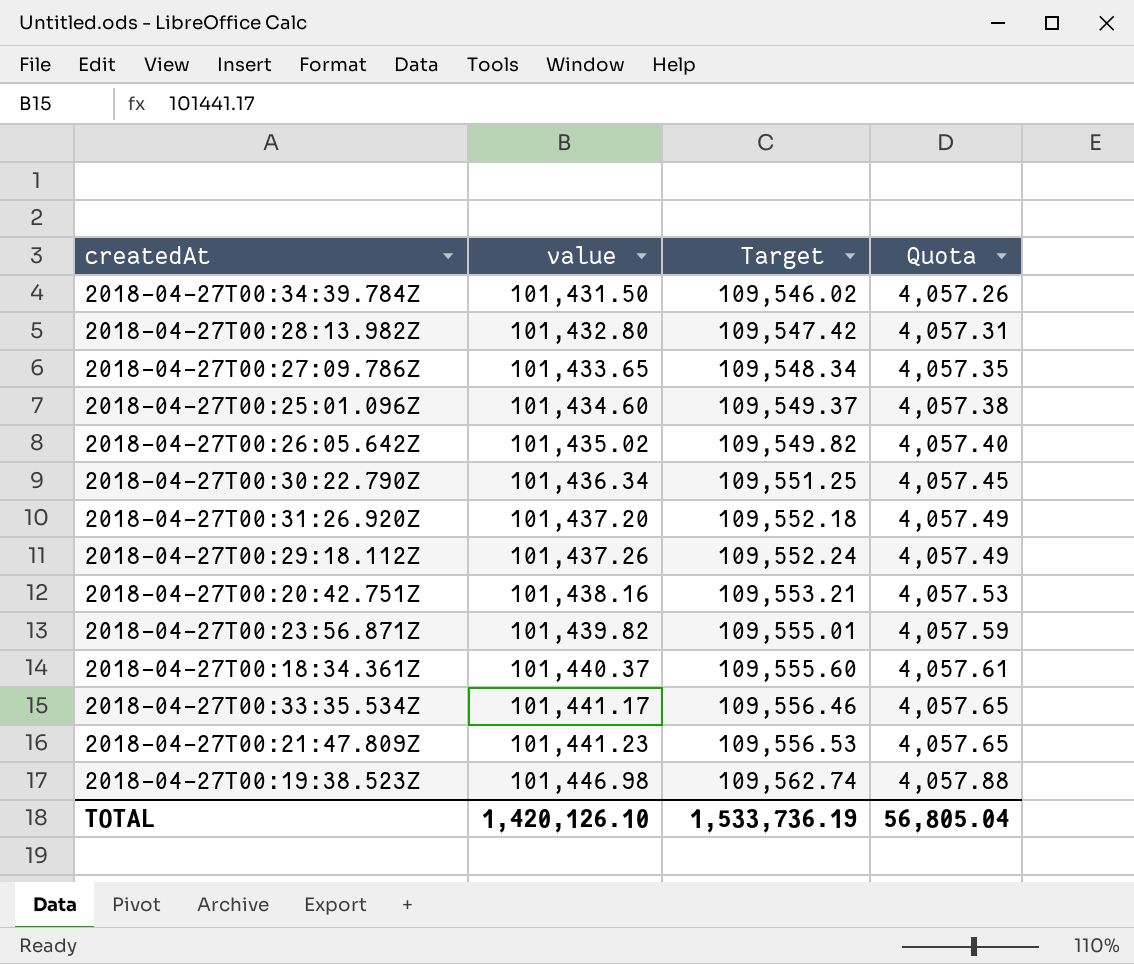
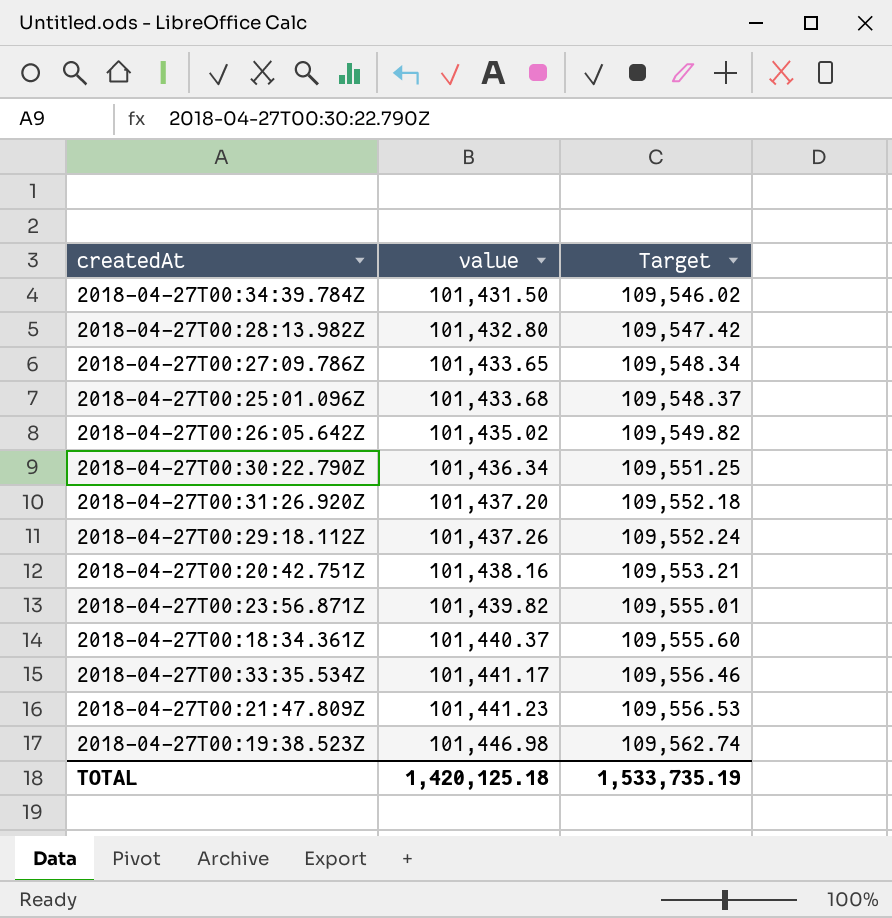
column Quota | formula: [value] * 0.04 -> none
2018-04-27T00:25:01.096Z | value: 101,434.60 -> 101,433.68
2018-04-27T00:25:01.096Z | Target: 109,549.37 -> 109,548.37
TOTAL | value: 1,420,126.10 -> 1,420,125.18
TOTAL | Target: 1,533,736.19 -> 1,533,735.19

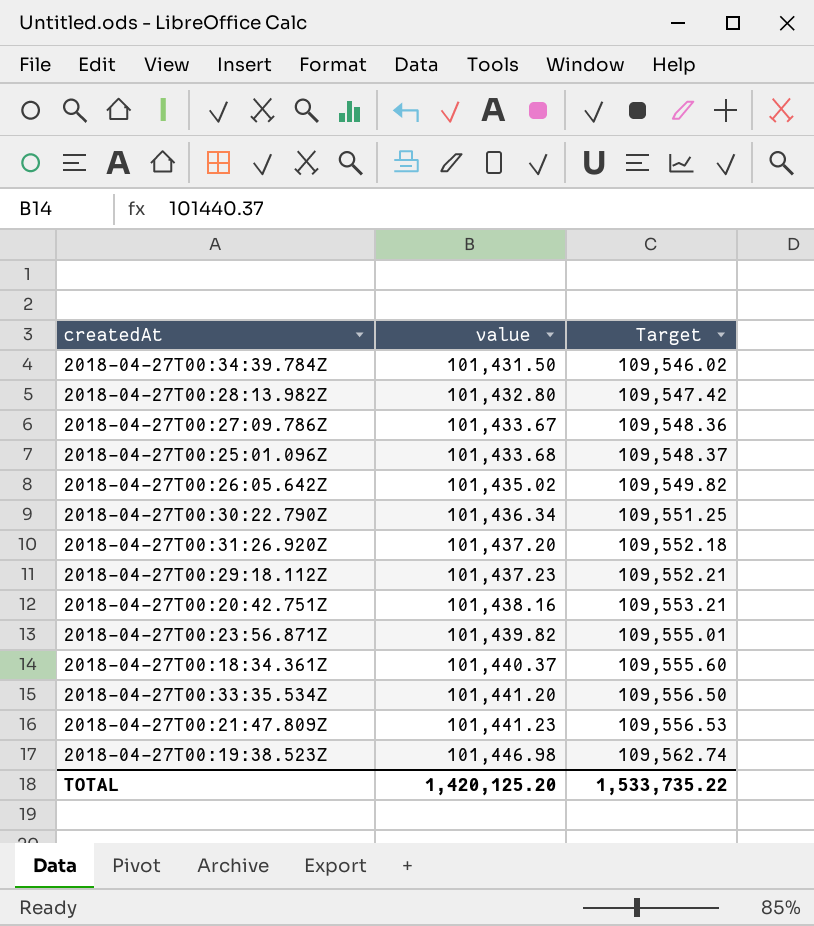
2018-04-27T00:27:09.786Z | value: 101,433.65 -> 101,433.67
2018-04-27T00:27:09.786Z | Target: 109,548.34 -> 109,548.36
2018-04-27T00:29:18.112Z | value: 101,437.26 -> 101,437.23
2018-04-27T00:29:18.112Z | Target: 109,552.24 -> 109,552.21
2018-04-27T00:33:35.534Z | value: 101,441.17 -> 101,441.20
2018-04-27T00:33:35.534Z | Target: 109,556.46 -> 109,556.50
TOTAL | value: 1,420,125.18 -> 1,420,125.20
TOTAL | Target: 1,533,735.19 -> 1,533,735.22

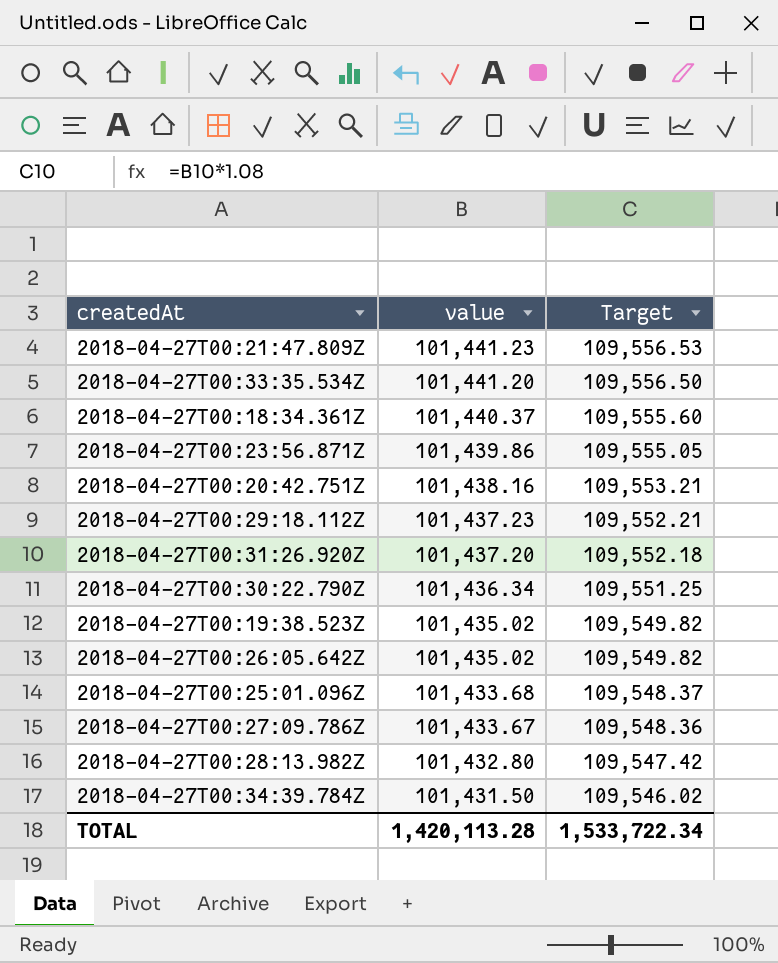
row order: value ascending -> value descending
2018-04-27T00:23:56.871Z | value: 101,439.82 -> 101,439.86
2018-04-27T00:23:56.871Z | Target: 109,555.01 -> 109,555.05
2018-04-27T00:19:38.523Z | value: 101,446.98 -> 101,435.02
2018-04-27T00:19:38.523Z | Target: 109,562.74 -> 109,549.82
TOTAL | value: 1,420,125.20 -> 1,420,113.28
TOTAL | Target: 1,533,735.22 -> 1,533,722.34

